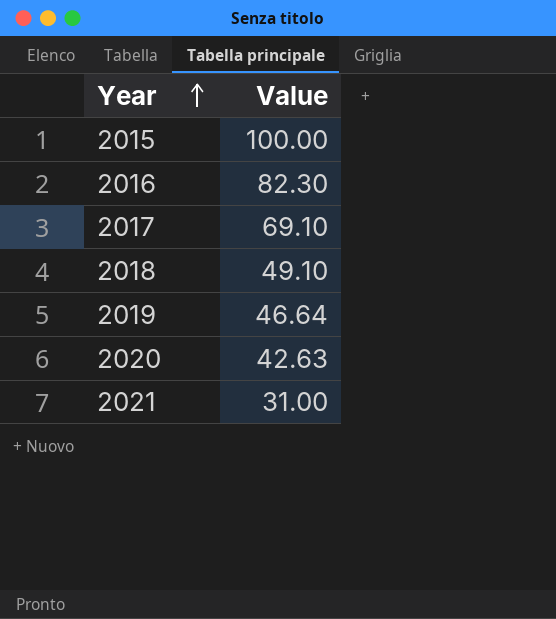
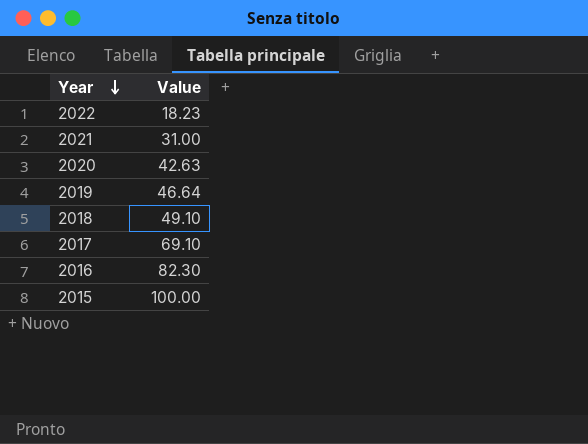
row order: Year ascending -> Year descending
row 2022: none -> 18.23

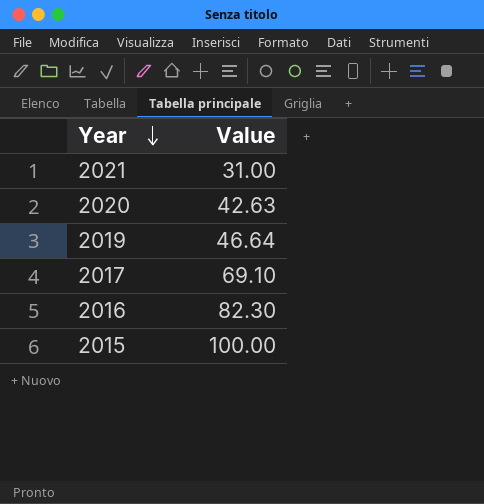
row 2022: 18.23 -> none
row 2018: 49.10 -> none

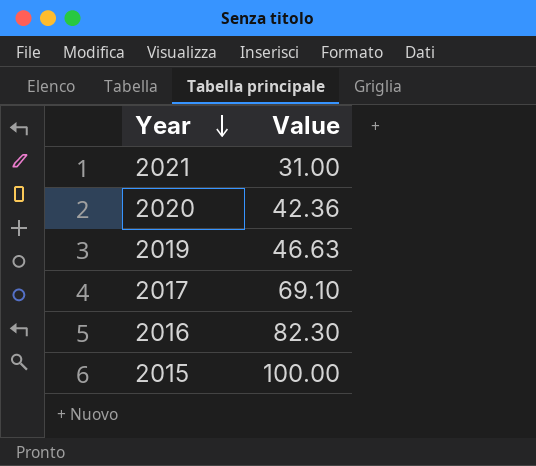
2020 | Value: 42.63 -> 42.36
2019 | Value: 46.64 -> 46.63

